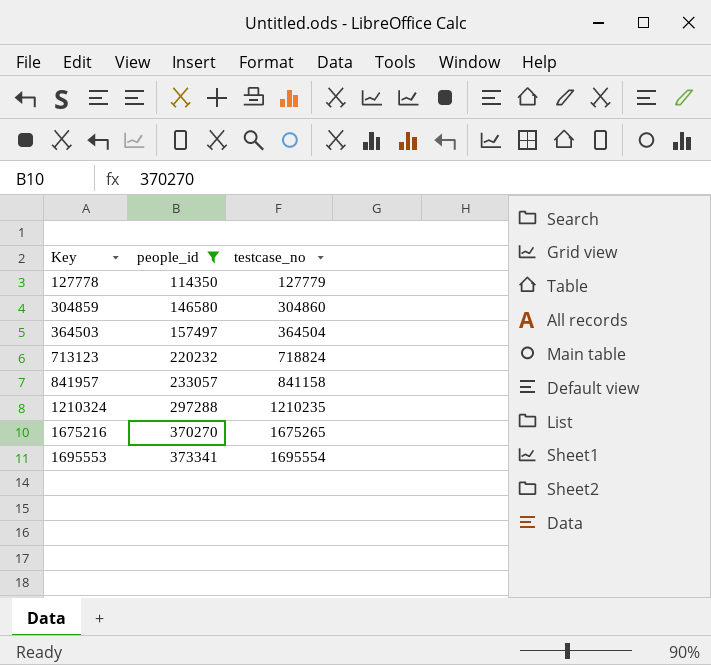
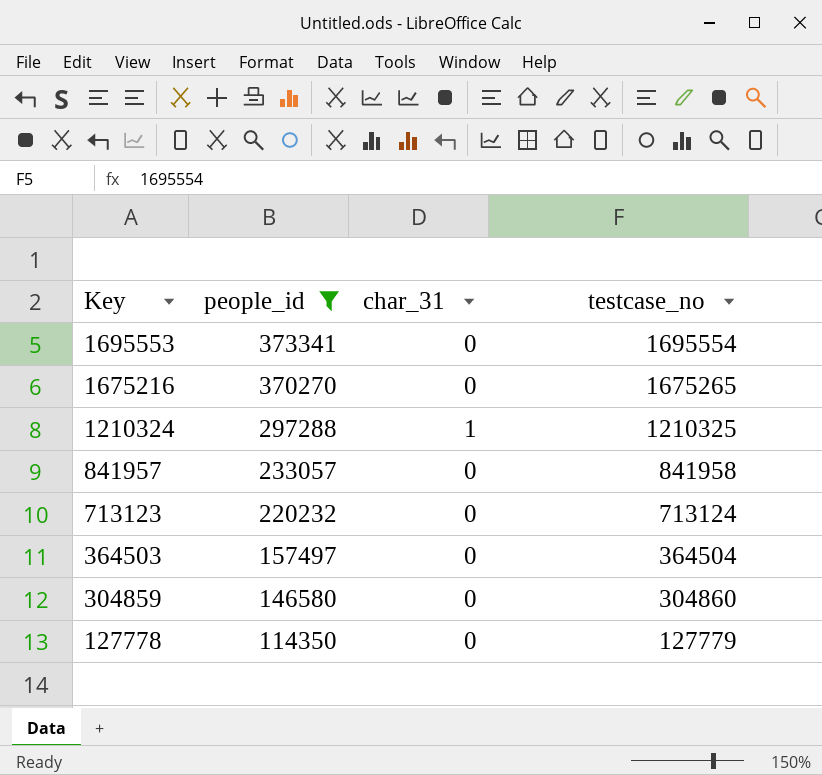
row order: Key ascending -> Key descending
column char_31 | position: none -> 3
1210324 | testcase_no: 1210235 -> 1210325
841957 | testcase_no: 841158 -> 841958
713123 | testcase_no: 718824 -> 713124

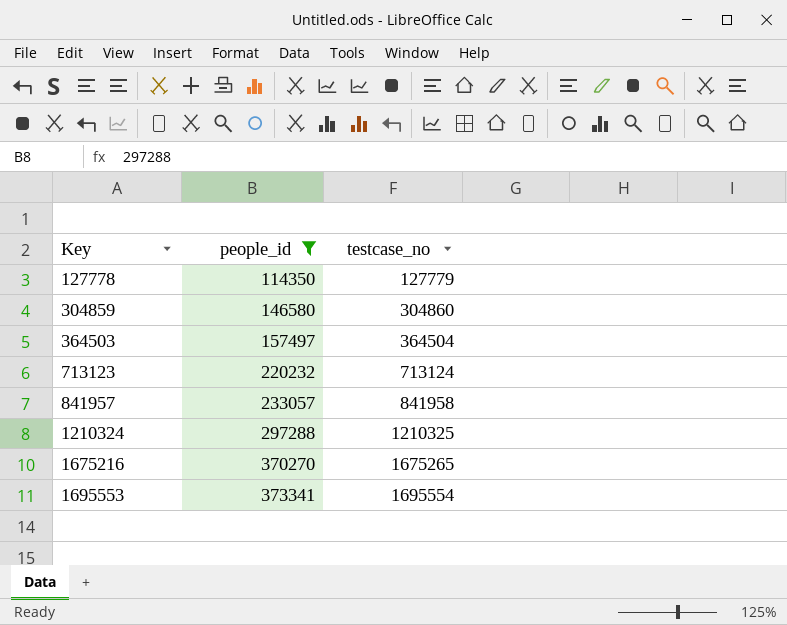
row order: Key descending -> Key ascending
column char_31 | position: 3 -> none

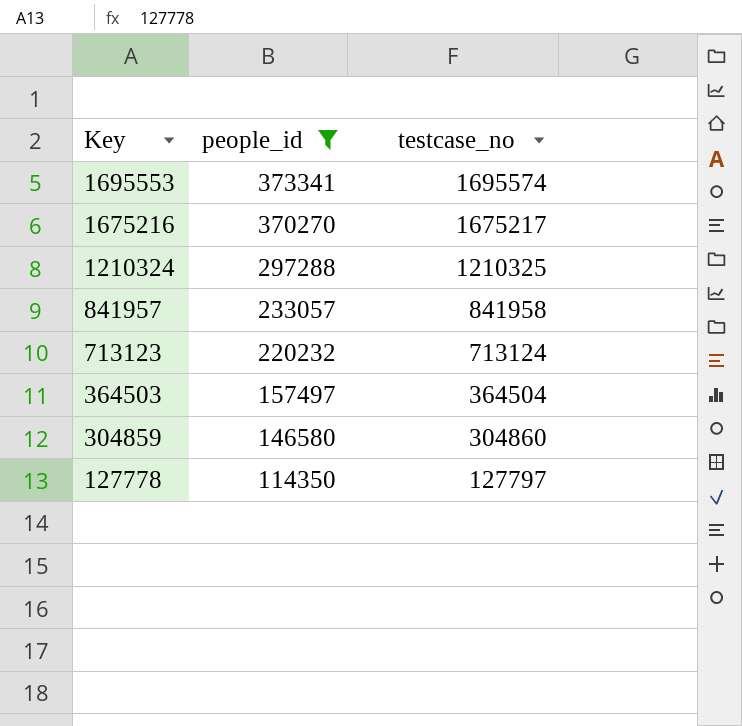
row order: Key ascending -> Key descending
1695553 | testcase_no: 1695554 -> 1695574
1675216 | testcase_no: 1675265 -> 1675217
127778 | testcase_no: 127779 -> 127797

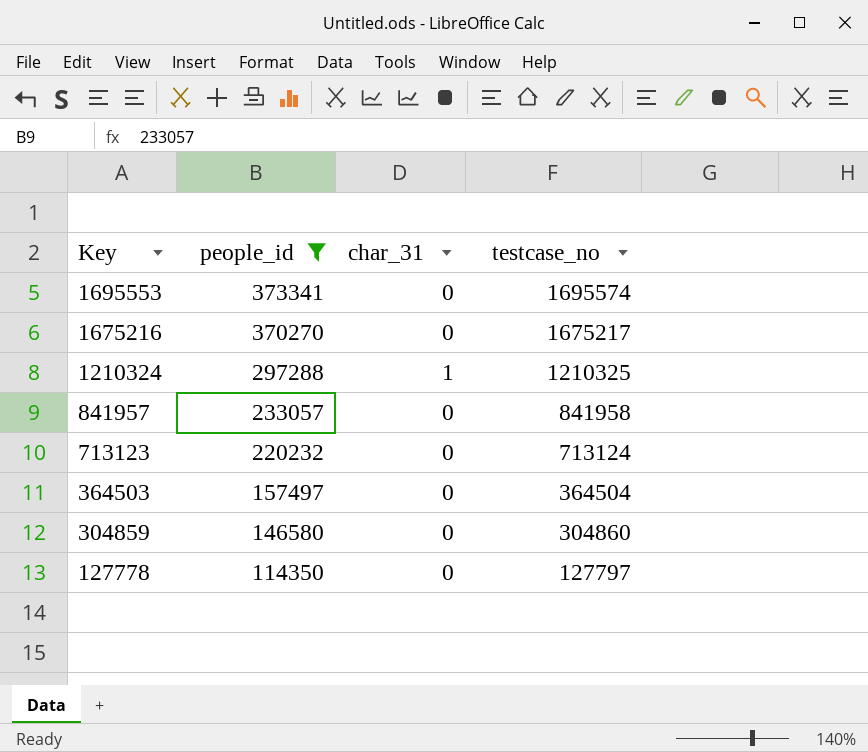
column char_31 | position: none -> 3

